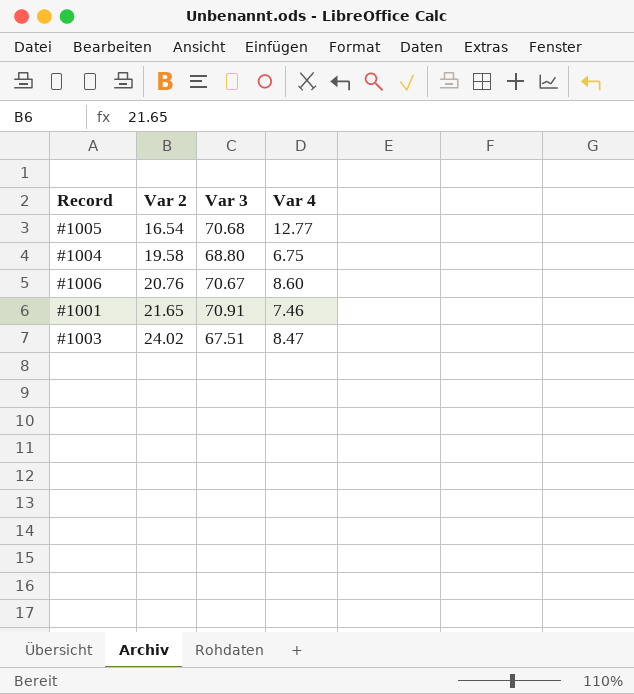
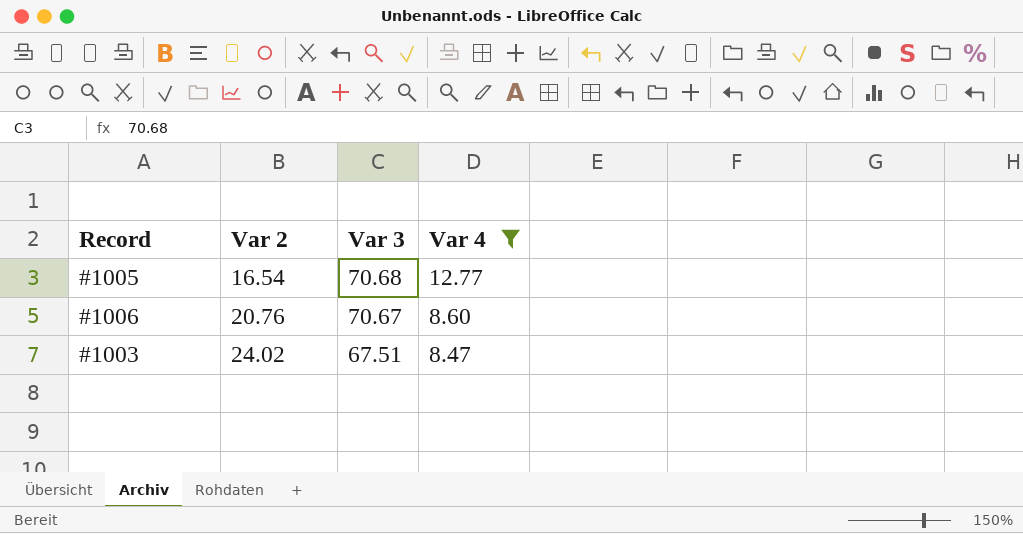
filter: none -> Var 4 >= 8.47

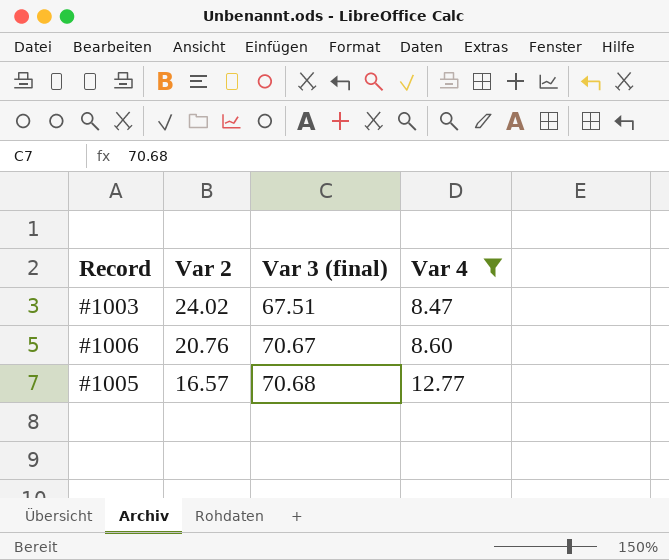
row order: Var 2 ascending -> Var 2 descending
column name: Var 3 -> Var 3 (final)
#1005 | Var 2: 16.54 -> 16.57

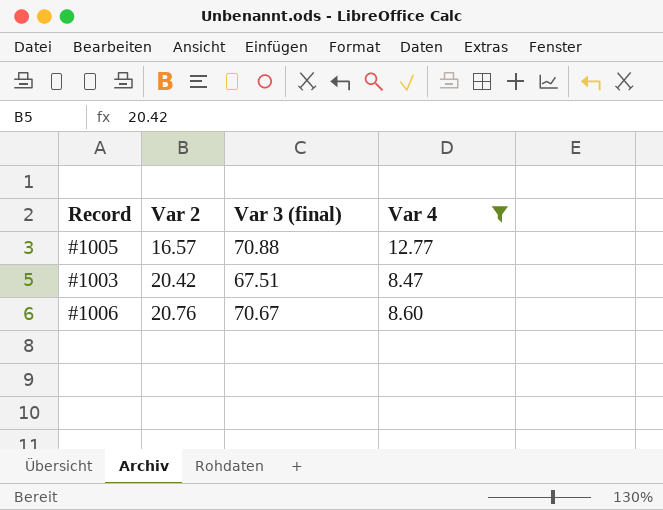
row order: Var 2 descending -> Var 2 ascending
#1005 | Var 3 (final): 70.68 -> 70.88
#1003 | Var 2: 24.02 -> 20.42

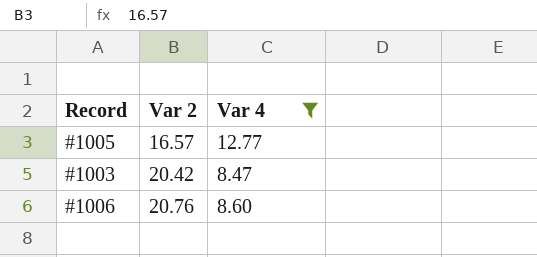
column Var 3 (final) | position: 3 -> none

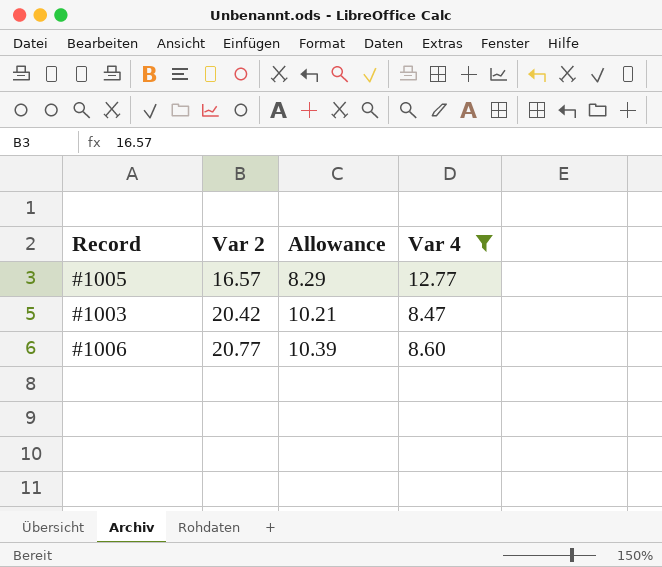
column Allowance | formula: none -> [Var 2] * 0.5
#1006 | Var 2: 20.76 -> 20.77

